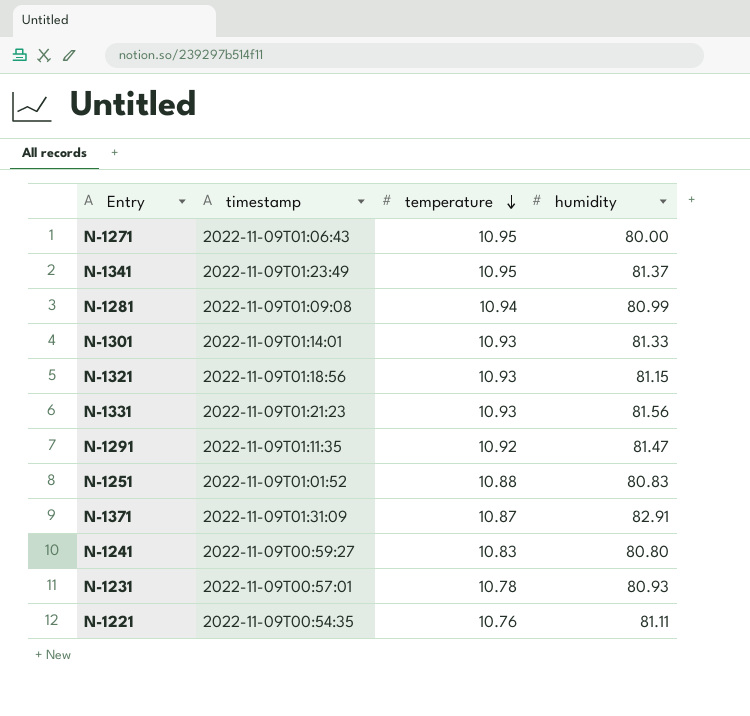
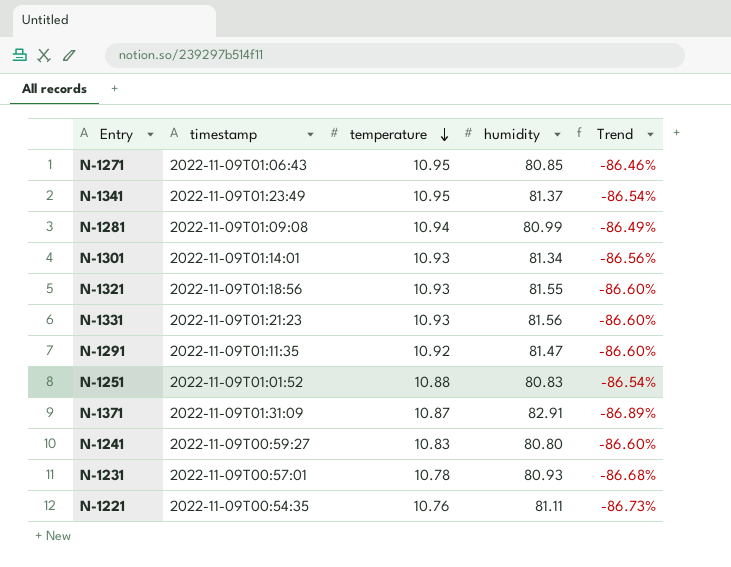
column Trend | formula: none -> ([temperature] - [humidity]) / [humidity]
N-1271 | humidity: 80.00 -> 80.85
N-1301 | humidity: 81.33 -> 81.34
N-1321 | humidity: 81.15 -> 81.55

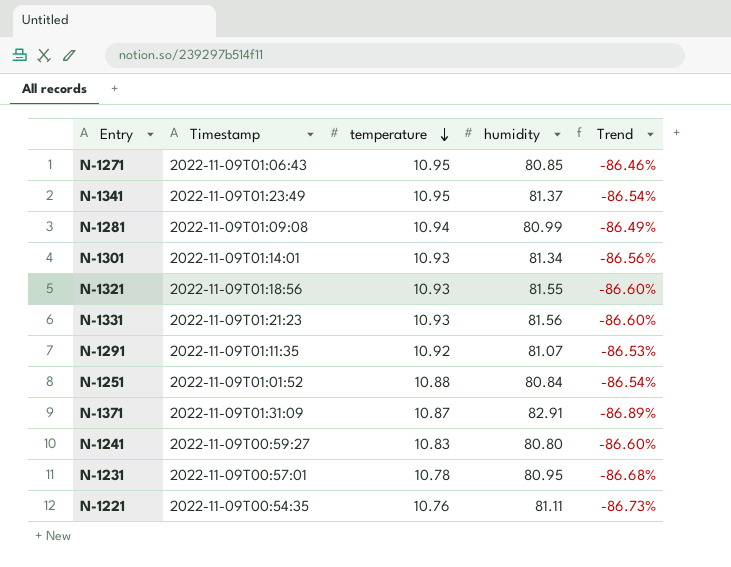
column name: timestamp -> Timestamp
N-1291 | humidity: 81.47 -> 81.07
N-1291 | Trend: -86.60% -> -86.53%
N-1251 | humidity: 80.83 -> 80.84
N-1231 | humidity: 80.93 -> 80.95

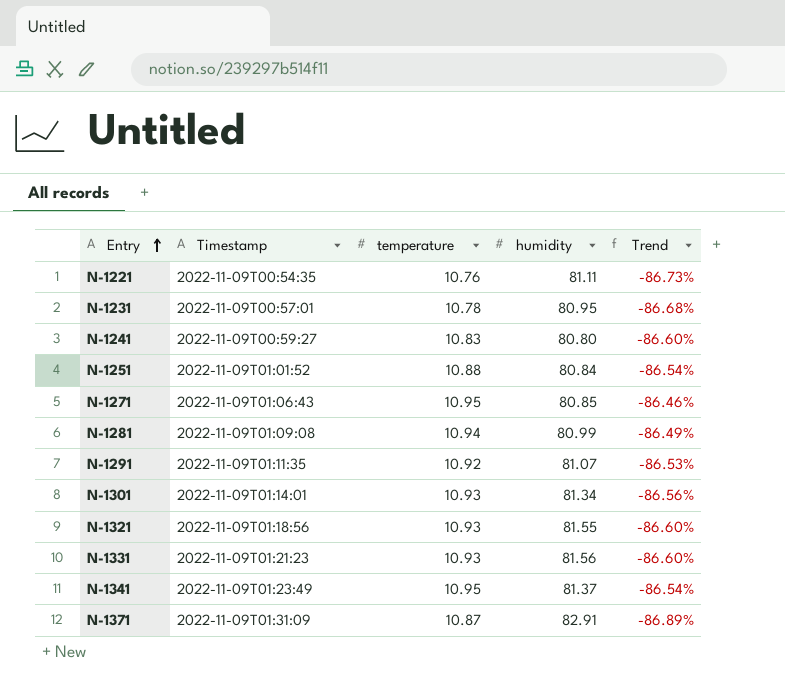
row order: temperature descending -> Entry ascending

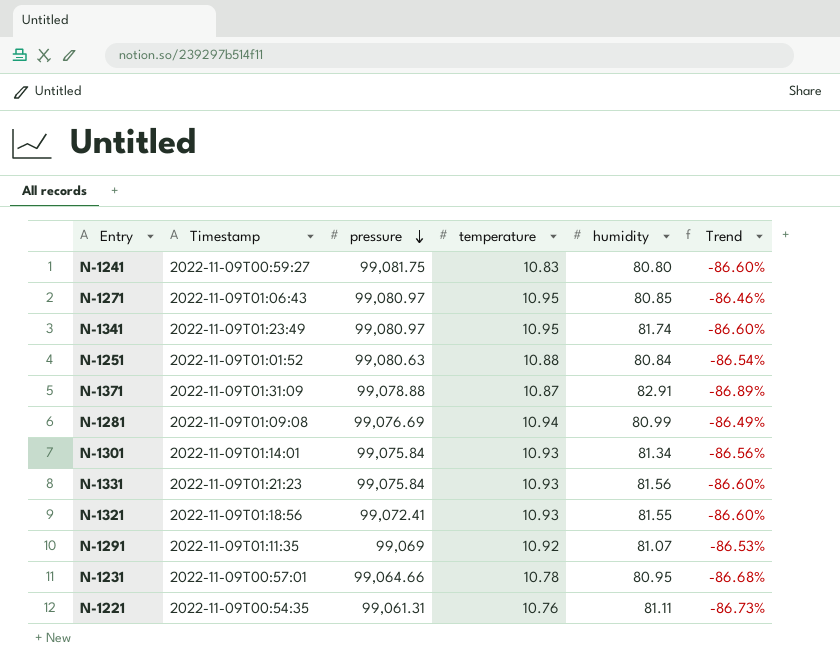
row order: Entry ascending -> pressure descending
column pressure | position: none -> 3
N-1341 | humidity: 81.37 -> 81.74
N-1341 | Trend: -86.54% -> -86.60%

